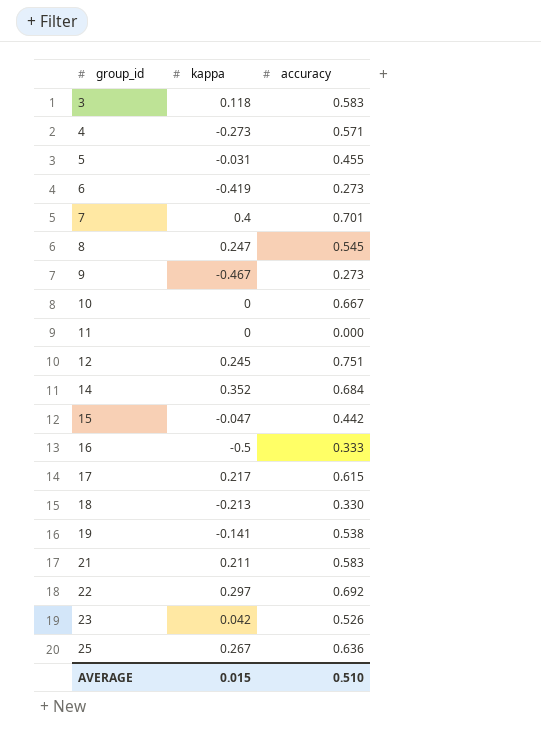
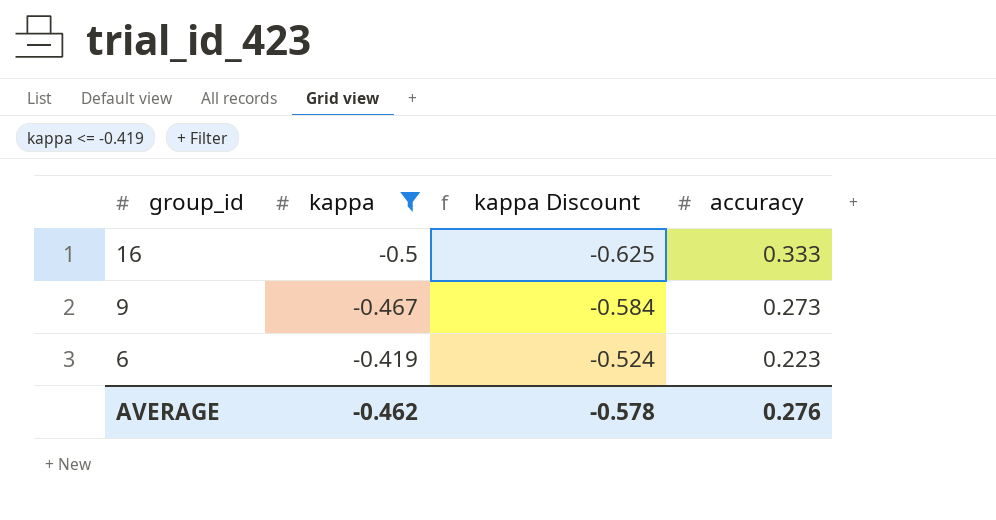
filter: none -> kappa <= -0.419
row order: group_id ascending -> group_id descending
column kappa Discount | formula: none -> [kappa] * 1.25
6 | accuracy: 0.273 -> 0.223
AVERAGE | kappa: 0.015 -> -0.462
AVERAGE | accuracy: 0.510 -> 0.276

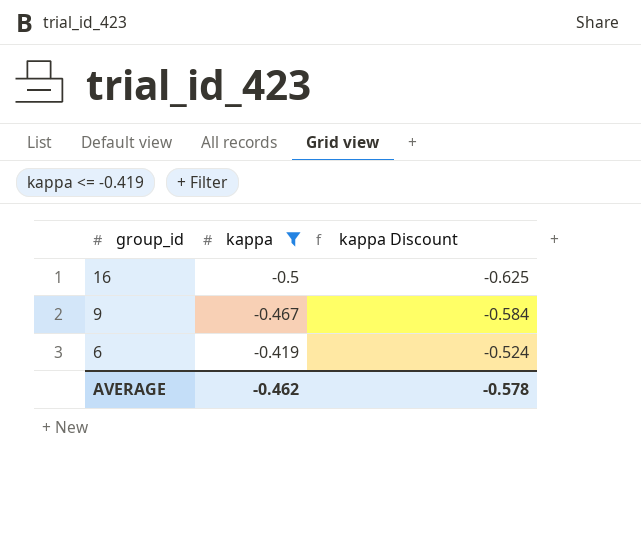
column accuracy | position: 4 -> none

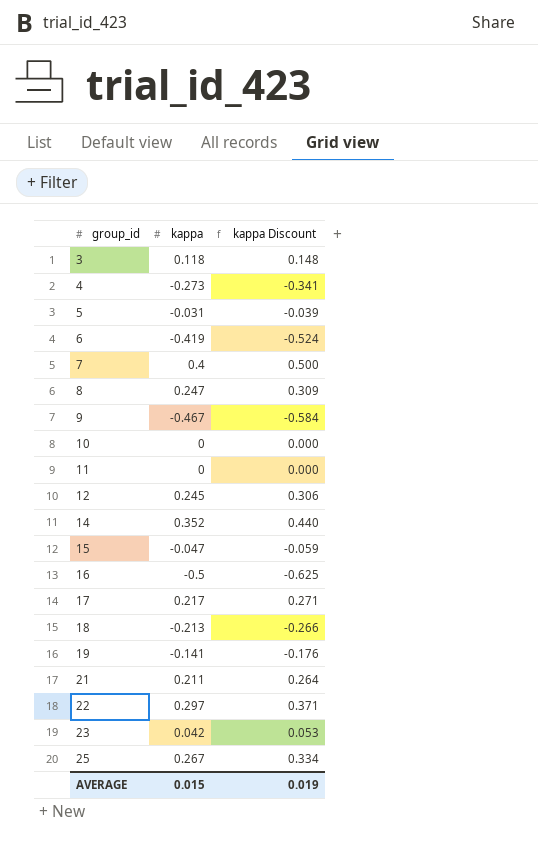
filter: kappa <= -0.419 -> none
row order: group_id descending -> group_id ascending
AVERAGE | kappa: -0.462 -> 0.015
AVERAGE | kappa Discount: -0.578 -> 0.019

